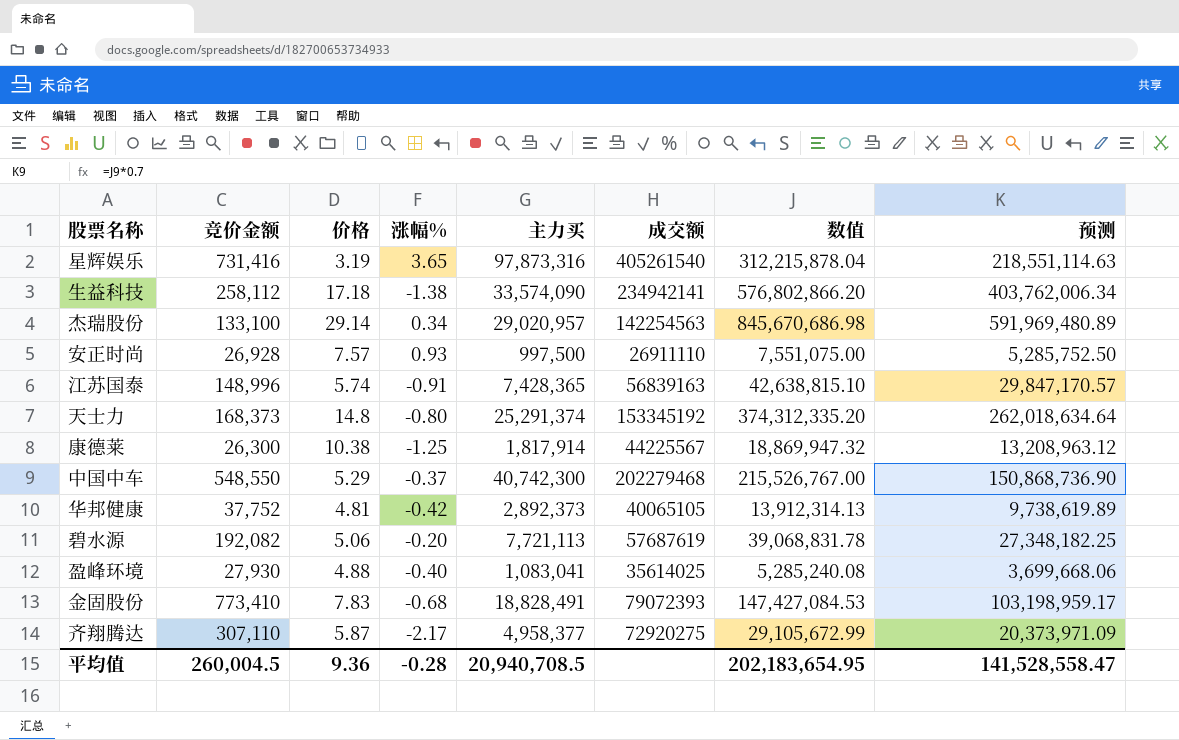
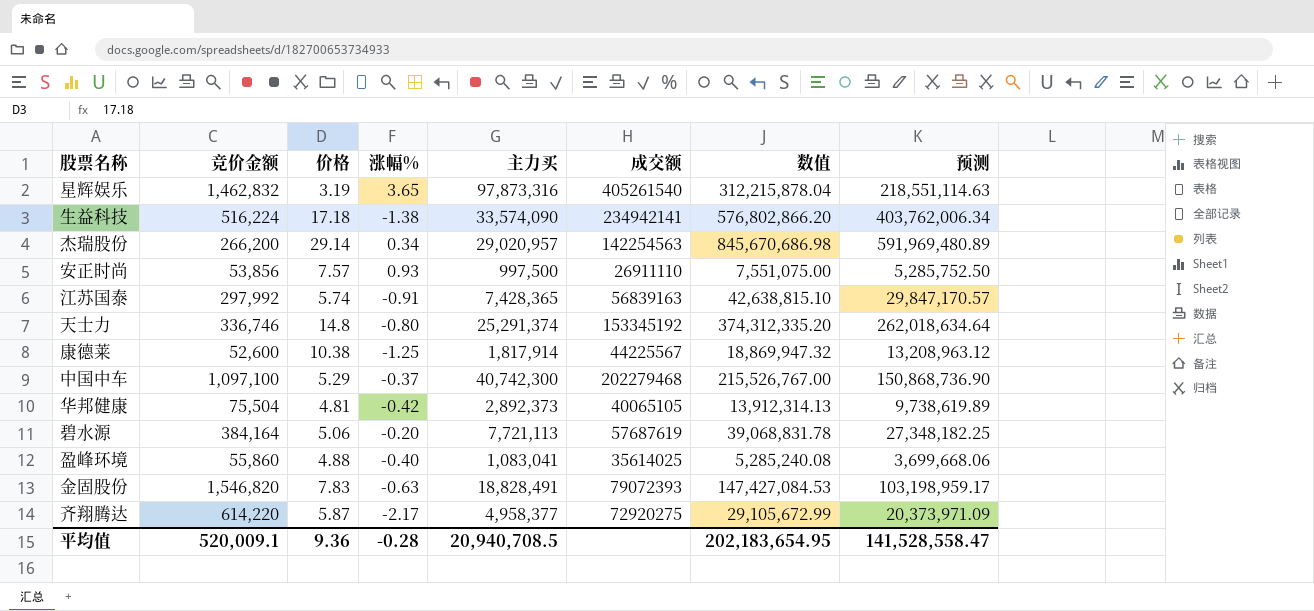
星辉娱乐 | 竞价金额: 731,416 -> 1,462,832
生益科技 | 竞价金额: 258,112 -> 516,224
杰瑞股份 | 竞价金额: 133,100 -> 266,200
安正时尚 | 竞价金额: 26,928 -> 53,856
江苏国泰 | 竞价金额: 148,996 -> 297,992
天士力 | 竞价金额: 168,373 -> 336,746
康德莱 | 竞价金额: 26,300 -> 52,600
中国中车 | 竞价金额: 548,550 -> 1,097,100
华邦健康 | 竞价金额: 37,752 -> 75,504
碧水源 | 竞价金额: 192,082 -> 384,164
盈峰环境 | 竞价金额: 27,930 -> 55,860
金固股份 | 竞价金额: 773,410 -> 1,546,820
金固股份 | 涨幅%: -0.68 -> -0.63
齐翔腾达 | 竞价金额: 307,110 -> 614,220
平均值 | 竞价金额: 260,004.5 -> 520,009.1

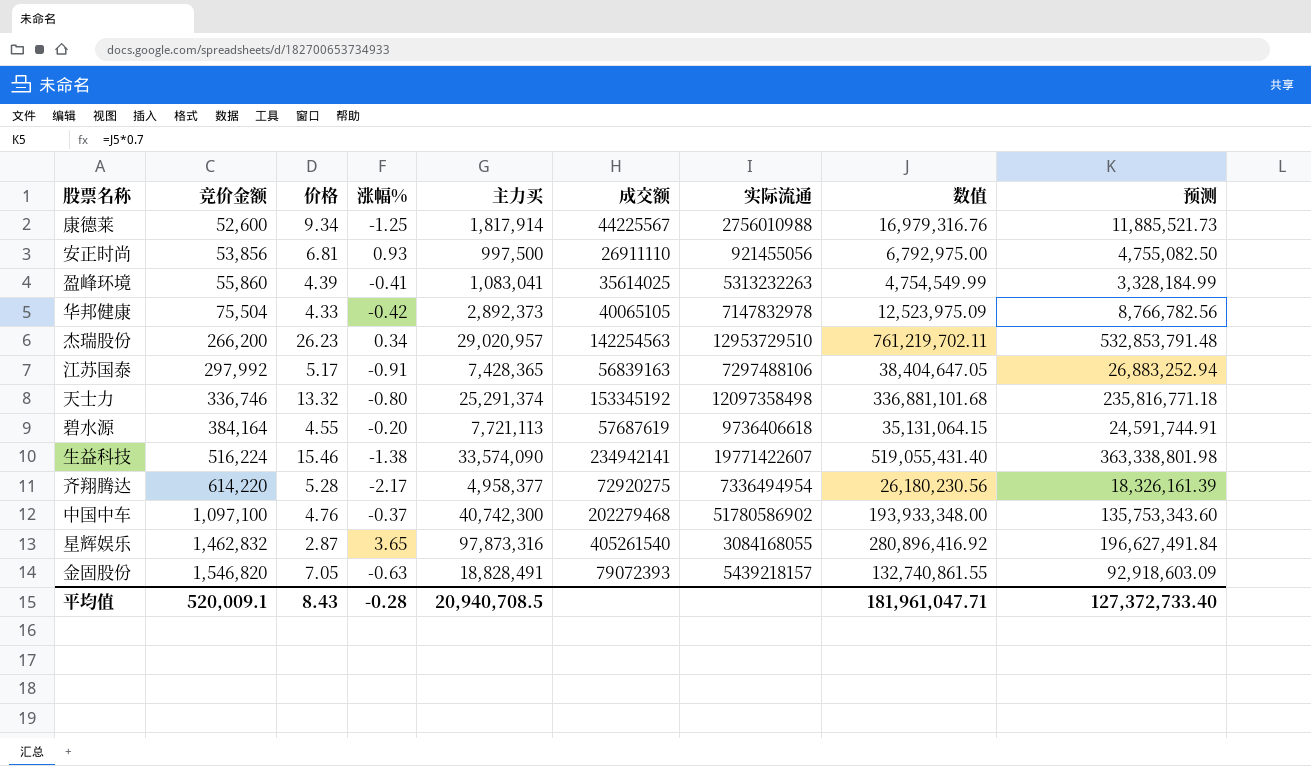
row order: none -> 竞价金额 ascending
column 实际流通 | position: none -> 7
康德莱 | 价格: 10.38 -> 9.34
康德莱 | 数值: 18,869,947.32 -> 16,979,316.76
康德莱 | 预测: 13,208,963.12 -> 11,885,521.73
安正时尚 | 价格: 7.57 -> 6.81
安正时尚 | 数值: 7,551,075.00 -> 6,792,975.00
安正时尚 | 预测: 5,285,752.50 -> 4,755,082.50
盈峰环境 | 价格: 4.88 -> 4.39
盈峰环境 | 涨幅%: -0.40 -> -0.41
盈峰环境 | 数值: 5,285,240.08 -> 4,754,549.99
盈峰环境 | 预测: 3,699,668.06 -> 3,328,184.99
华邦健康 | 价格: 4.81 -> 4.33
华邦健康 | 数值: 13,912,314.13 -> 12,523,975.09
华邦健康 | 预测: 9,738,619.89 -> 8,766,782.56
杰瑞股份 | 价格: 29.14 -> 26.23
杰瑞股份 | 数值: 845,670,686.98 -> 761,219,702.11
杰瑞股份 | 预测: 591,969,480.89 -> 532,853,791.48
江苏国泰 | 价格: 5.74 -> 5.17
江苏国泰 | 数值: 42,638,815.10 -> 38,404,647.05
江苏国泰 | 预测: 29,847,170.57 -> 26,883,252.94
天士力 | 价格: 14.8 -> 13.32
天士力 | 数值: 374,312,335.20 -> 336,881,101.68
天士力 | 预测: 262,018,634.64 -> 235,816,771.18
碧水源 | 价格: 5.06 -> 4.55
碧水源 | 数值: 39,068,831.78 -> 35,131,064.15
碧水源 | 预测: 27,348,182.25 -> 24,591,744.91
生益科技 | 价格: 17.18 -> 15.46
生益科技 | 数值: 576,802,866.20 -> 519,055,431.40
生益科技 | 预测: 403,762,006.34 -> 363,338,801.98
齐翔腾达 | 价格: 5.87 -> 5.28
齐翔腾达 | 数值: 29,105,672.99 -> 26,180,230.56
齐翔腾达 | 预测: 20,373,971.09 -> 18,326,161.39
中国中车 | 价格: 5.29 -> 4.76
中国中车 | 数值: 215,526,767.00 -> 193,933,348.00
中国中车 | 预测: 150,868,736.90 -> 135,753,343.60
星辉娱乐 | 价格: 3.19 -> 2.87
星辉娱乐 | 数值: 312,215,878.04 -> 280,896,416.92
星辉娱乐 | 预测: 218,551,114.63 -> 196,627,491.84
金固股份 | 价格: 7.83 -> 7.05
金固股份 | 数值: 147,427,084.53 -> 132,740,861.55
金固股份 | 预测: 103,198,959.17 -> 92,918,603.09
平均值 | 价格: 9.36 -> 8.43
平均值 | 数值: 202,183,654.95 -> 181,961,047.71
平均值 | 预测: 141,528,558.47 -> 127,372,733.40

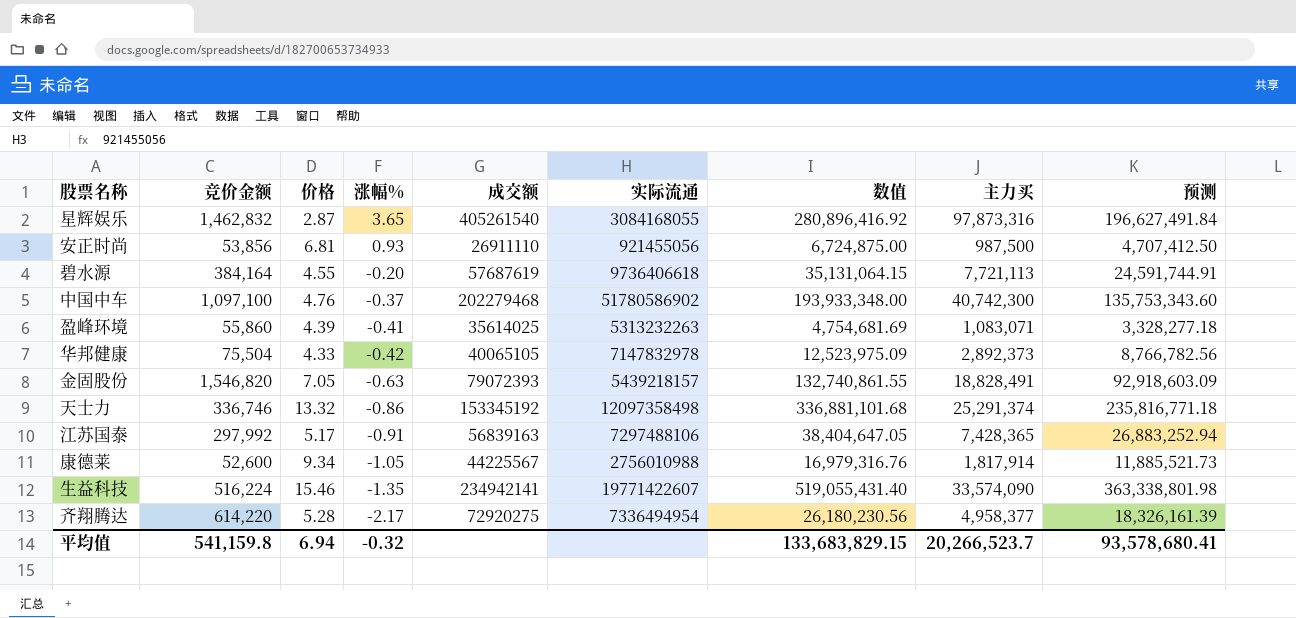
row order: 竞价金额 ascending -> 涨幅% descending
column 主力买 | position: 5 -> 8
row 杰瑞股份: 266,200 | 26.23 | 0.34 | 29,020,957 | 142254563 | 12953729510 | 761,219,702.11 | 532,853,791.48 -> none
安正时尚 | 数值: 6,792,975.00 -> 6,724,875.00
安正时尚 | 主力买: 997,500 -> 987,500
安正时尚 | 预测: 4,755,082.50 -> 4,707,412.50
盈峰环境 | 数值: 4,754,549.99 -> 4,754,681.69
盈峰环境 | 主力买: 1,083,041 -> 1,083,071
盈峰环境 | 预测: 3,328,184.99 -> 3,328,277.18
天士力 | 涨幅%: -0.80 -> -0.86
康德莱 | 涨幅%: -1.25 -> -1.05
生益科技 | 涨幅%: -1.38 -> -1.35
平均值 | 竞价金额: 520,009.1 -> 541,159.8
平均值 | 价格: 8.43 -> 6.94
平均值 | 涨幅%: -0.28 -> -0.32
平均值 | 数值: 181,961,047.71 -> 133,683,829.15
平均值 | 主力买: 20,940,708.5 -> 20,266,523.7
平均值 | 预测: 127,372,733.40 -> 93,578,680.41

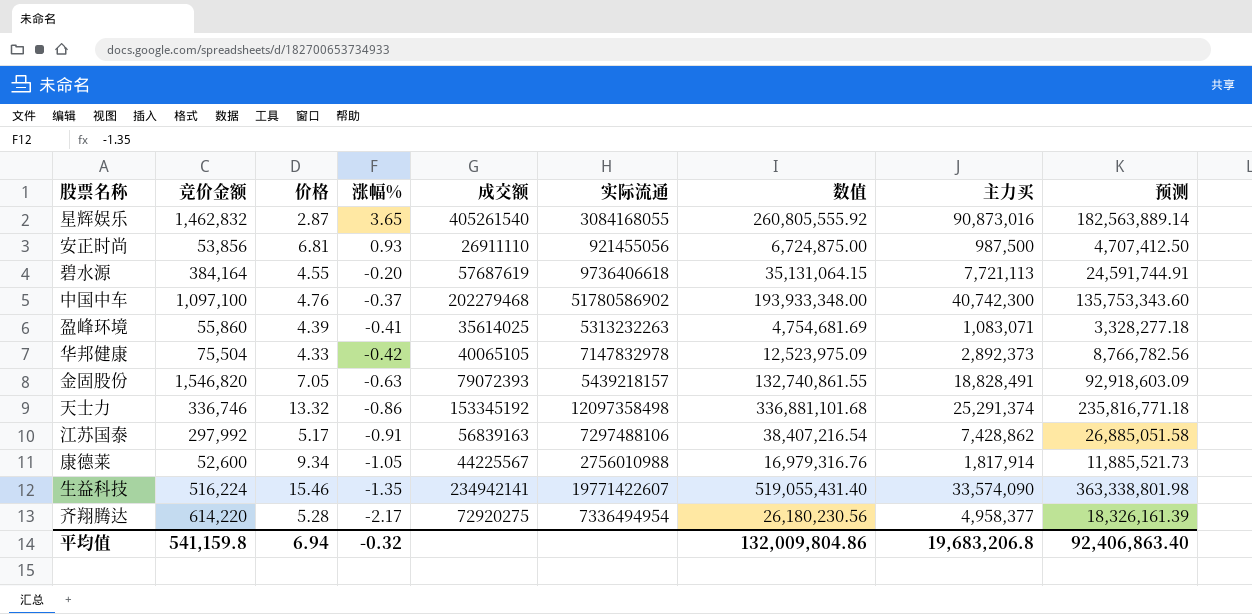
星辉娱乐 | 数值: 280,896,416.92 -> 260,805,555.92
星辉娱乐 | 主力买: 97,873,316 -> 90,873,016
星辉娱乐 | 预测: 196,627,491.84 -> 182,563,889.14
江苏国泰 | 数值: 38,404,647.05 -> 38,407,216.54
江苏国泰 | 主力买: 7,428,365 -> 7,428,862
江苏国泰 | 预测: 26,883,252.94 -> 26,885,051.58
平均值 | 数值: 133,683,829.15 -> 132,009,804.86
平均值 | 主力买: 20,266,523.7 -> 19,683,206.8
平均值 | 预测: 93,578,680.41 -> 92,406,863.40

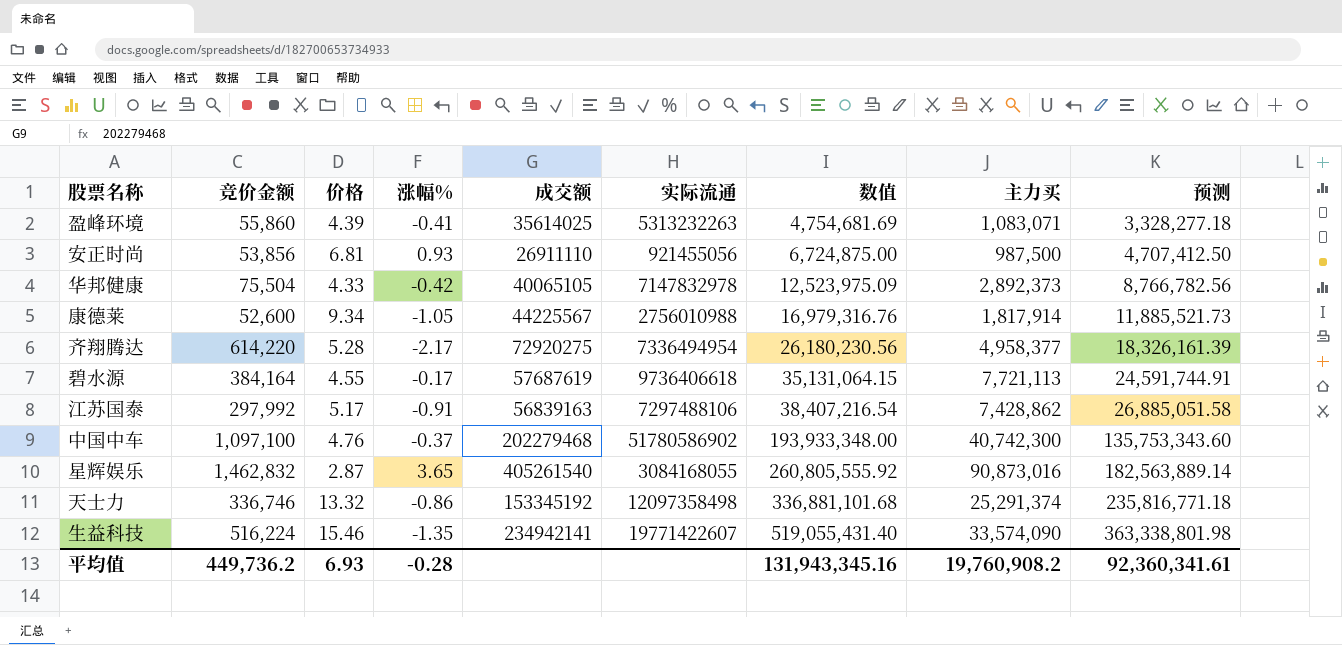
row order: 涨幅% descending -> 数值 ascending
row 金固股份: 1,546,820 | 7.05 | -0.63 | 79072393 | 5439218157 | 132,740,861.55 | 18,828,491 | 92,918,603.09 -> none
碧水源 | 涨幅%: -0.20 -> -0.17
平均值 | 竞价金额: 541,159.8 -> 449,736.2
平均值 | 价格: 6.94 -> 6.93
平均值 | 涨幅%: -0.32 -> -0.28
平均值 | 数值: 132,009,804.86 -> 131,943,345.16
平均值 | 主力买: 19,683,206.8 -> 19,760,908.2
平均值 | 预测: 92,406,863.40 -> 92,360,341.61

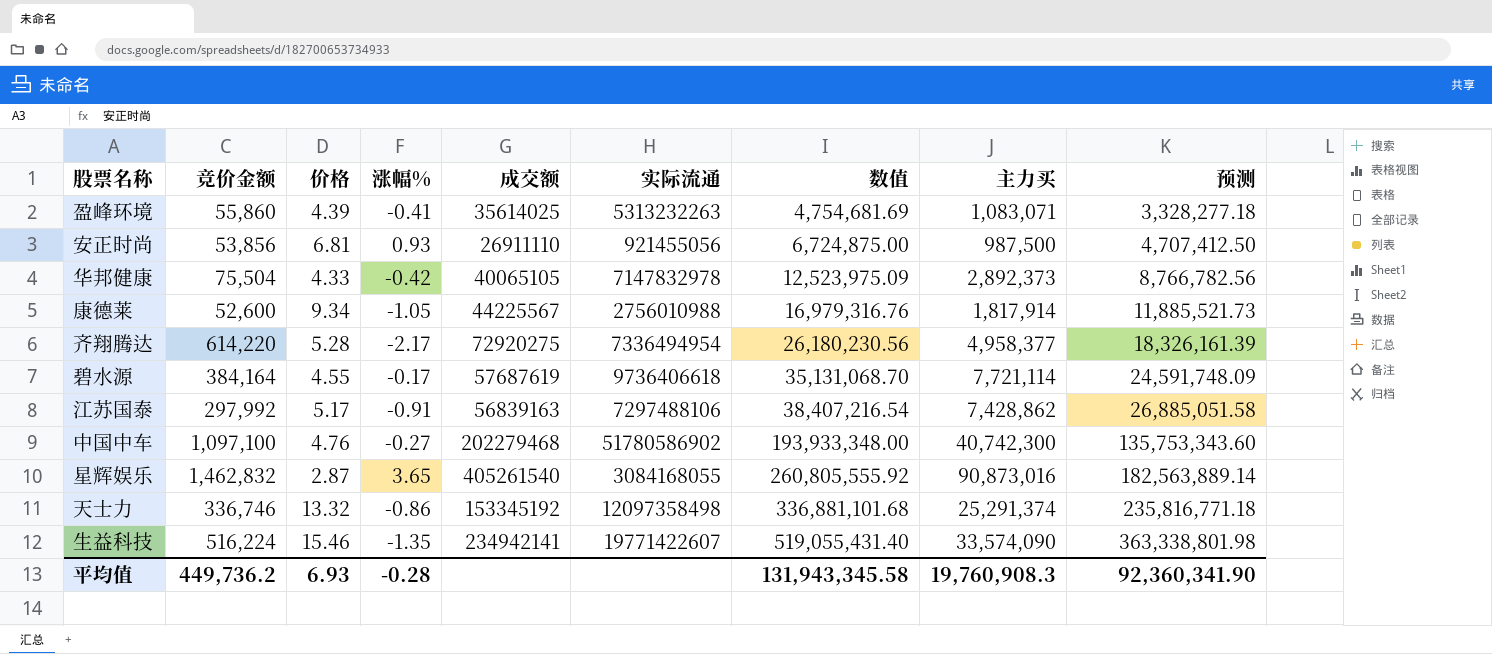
碧水源 | 数值: 35,131,064.15 -> 35,131,068.70
碧水源 | 主力买: 7,721,113 -> 7,721,114
碧水源 | 预测: 24,591,744.91 -> 24,591,748.09
中国中车 | 涨幅%: -0.37 -> -0.27
平均值 | 数值: 131,943,345.16 -> 131,943,345.58
平均值 | 主力买: 19,760,908.2 -> 19,760,908.3
平均值 | 预测: 92,360,341.61 -> 92,360,341.90

